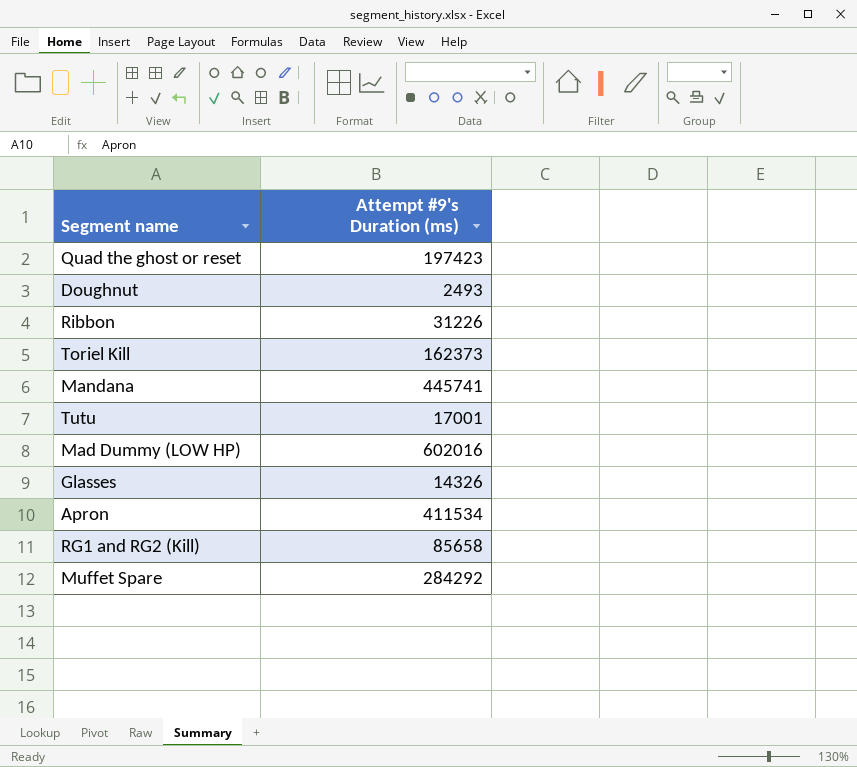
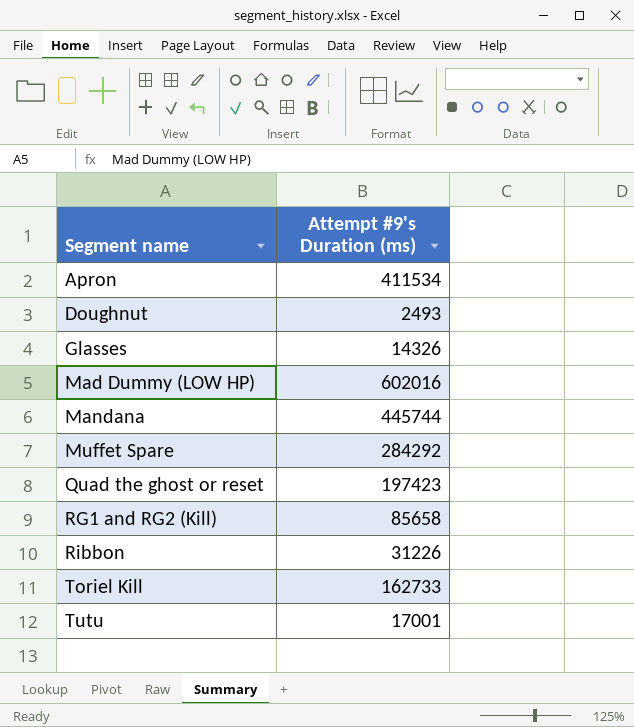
row order: none -> Segment name ascending
Mandana | Attempt #9's Duration (ms): 445741 -> 445744
Toriel Kill | Attempt #9's Duration (ms): 162373 -> 162733

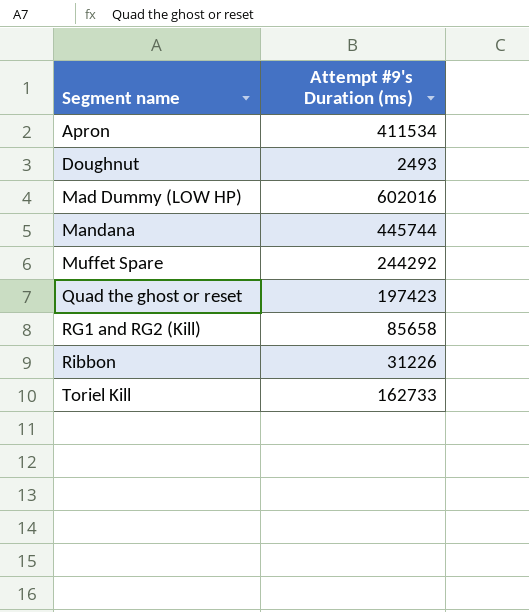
row Glasses: 14326 -> none
row Tutu: 17001 -> none
Muffet Spare | Attempt #9's Duration (ms): 284292 -> 244292

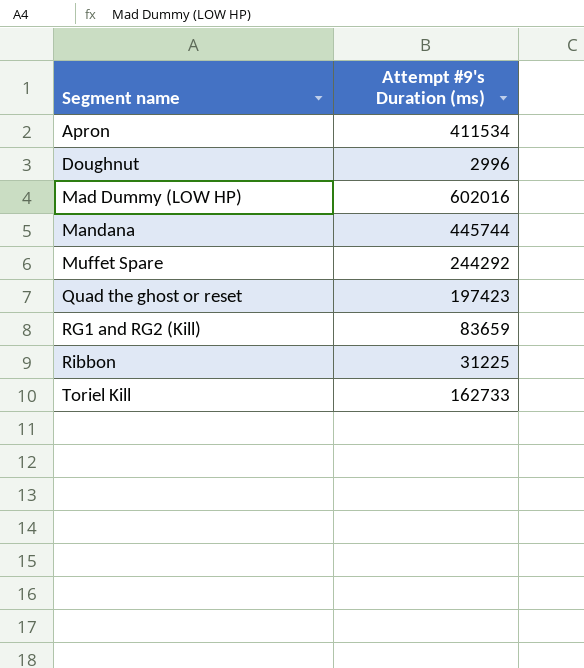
Doughnut | Attempt #9's Duration (ms): 2493 -> 2996
RG1 and RG2 (Kill) | Attempt #9's Duration (ms): 85658 -> 83659
Ribbon | Attempt #9's Duration (ms): 31226 -> 31225

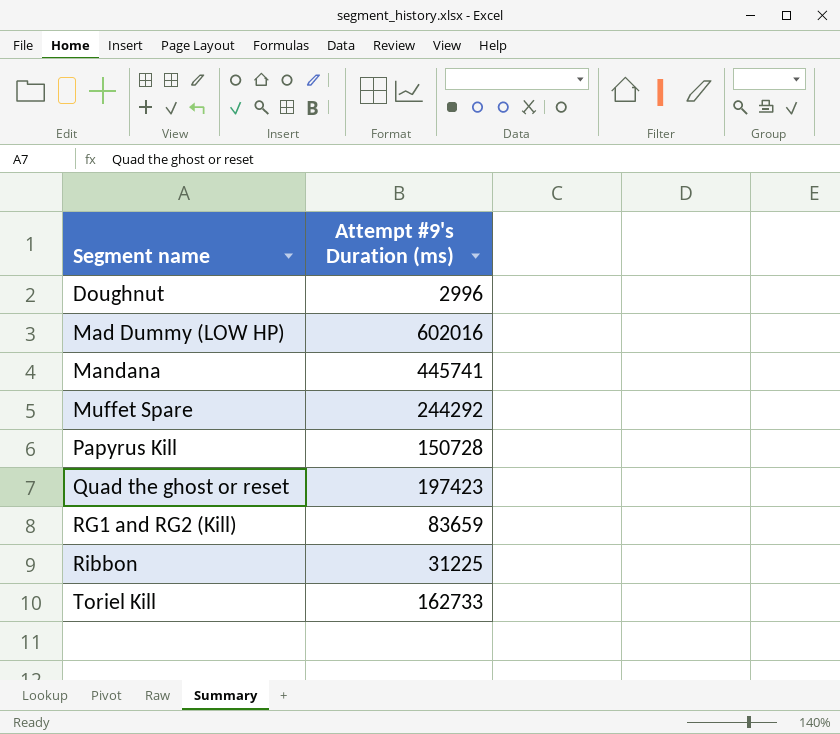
row Apron: 411534 -> none
Mandana | Attempt #9's Duration (ms): 445744 -> 445741
row Papyrus Kill: none -> 150728

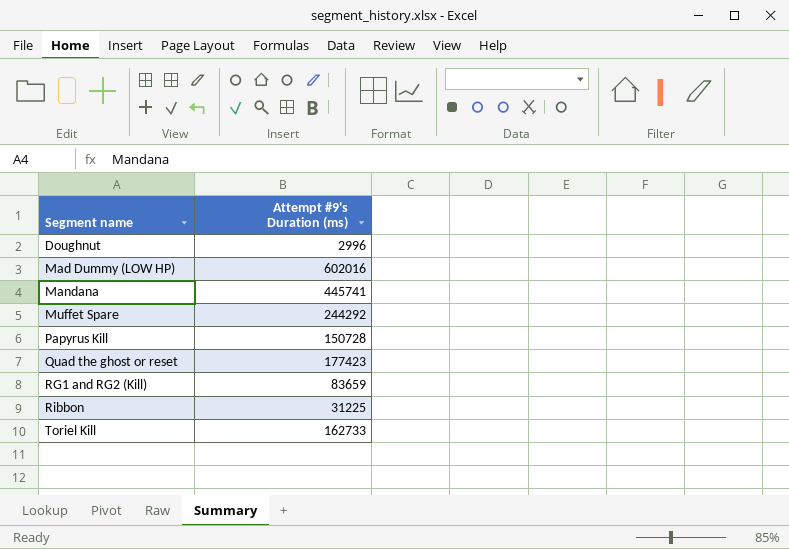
Quad the ghost or reset | Attempt #9's Duration (ms): 197423 -> 177423

